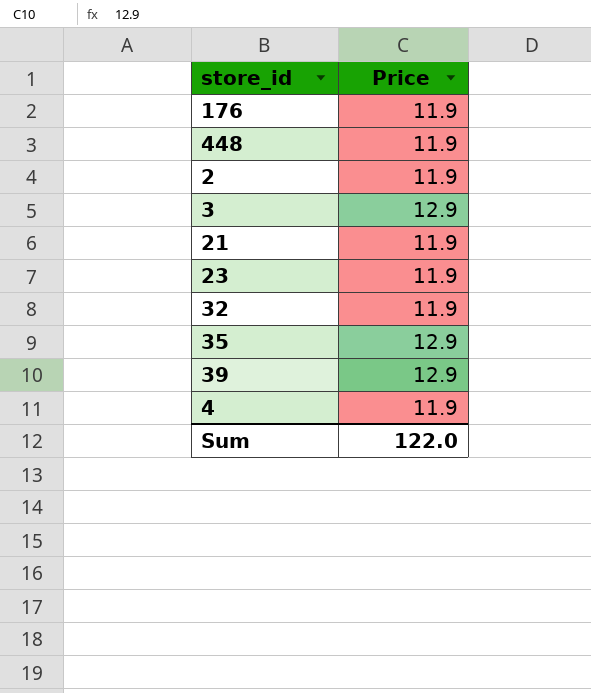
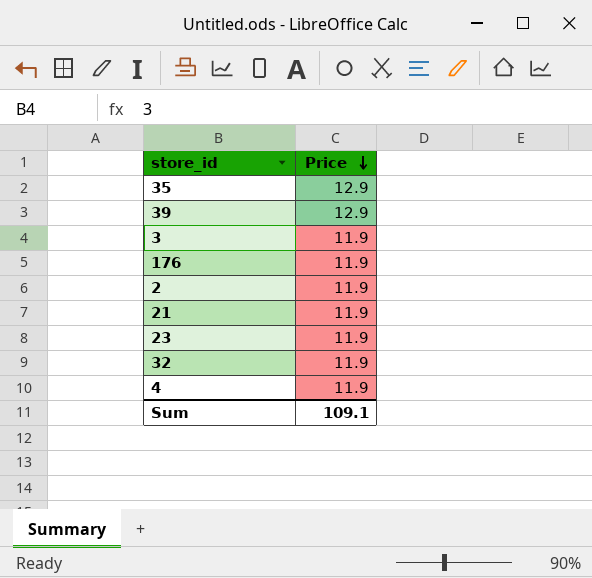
row order: none -> Price descending
row 448: 11.9 -> none
3 | Price: 12.9 -> 11.9
Sum | Price: 122.0 -> 109.1

